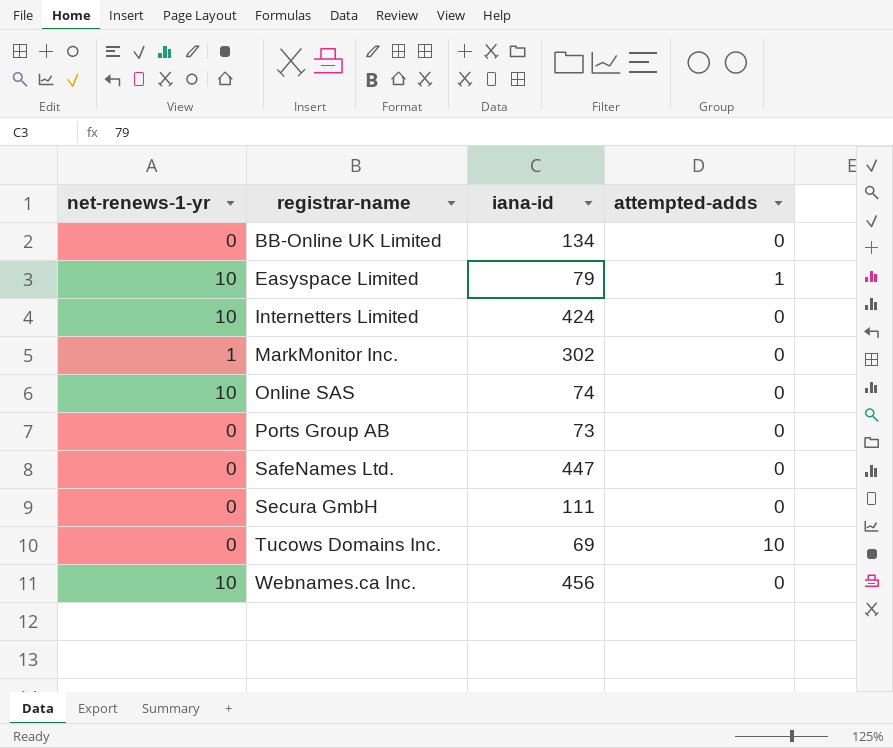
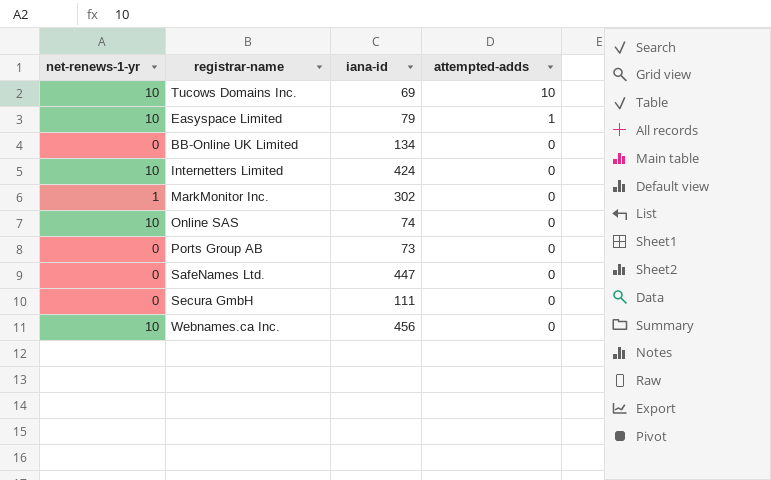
row order: registrar-name ascending -> attempted-adds descending
Tucows Domains Inc. | net-renews-1-yr: 0 -> 10

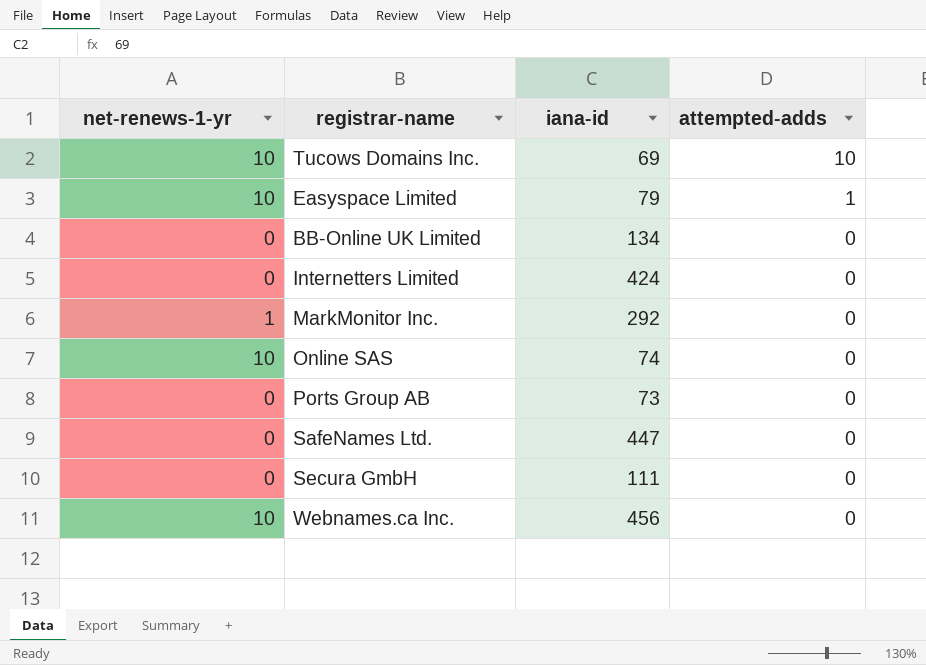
Internetters Limited | net-renews-1-yr: 10 -> 0
MarkMonitor Inc. | iana-id: 302 -> 292

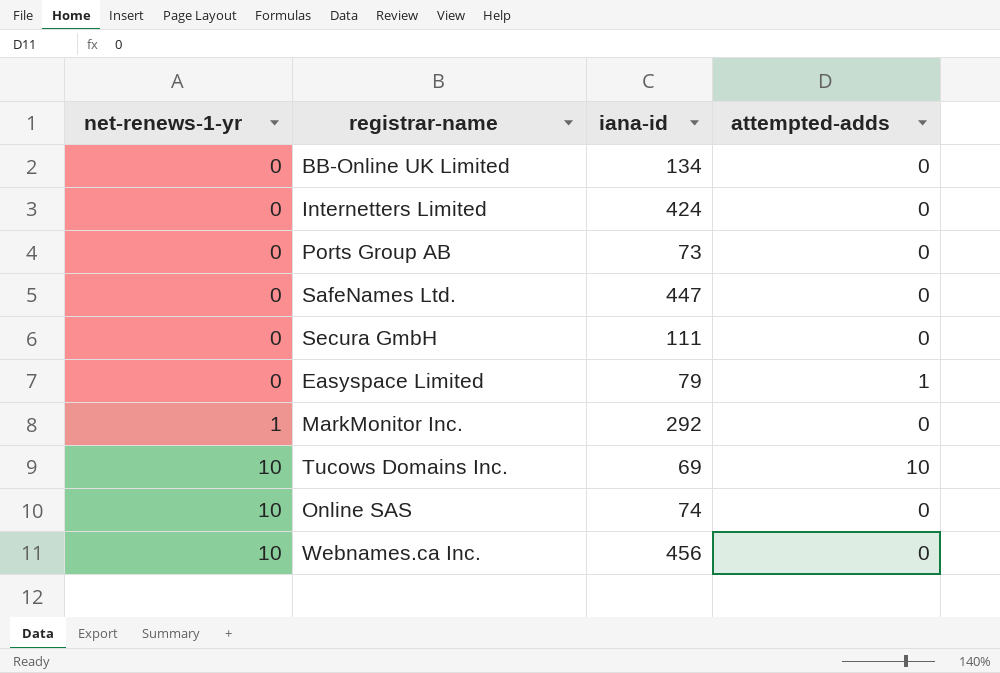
row order: attempted-adds descending -> net-renews-1-yr ascending
Easyspace Limited | net-renews-1-yr: 10 -> 0

